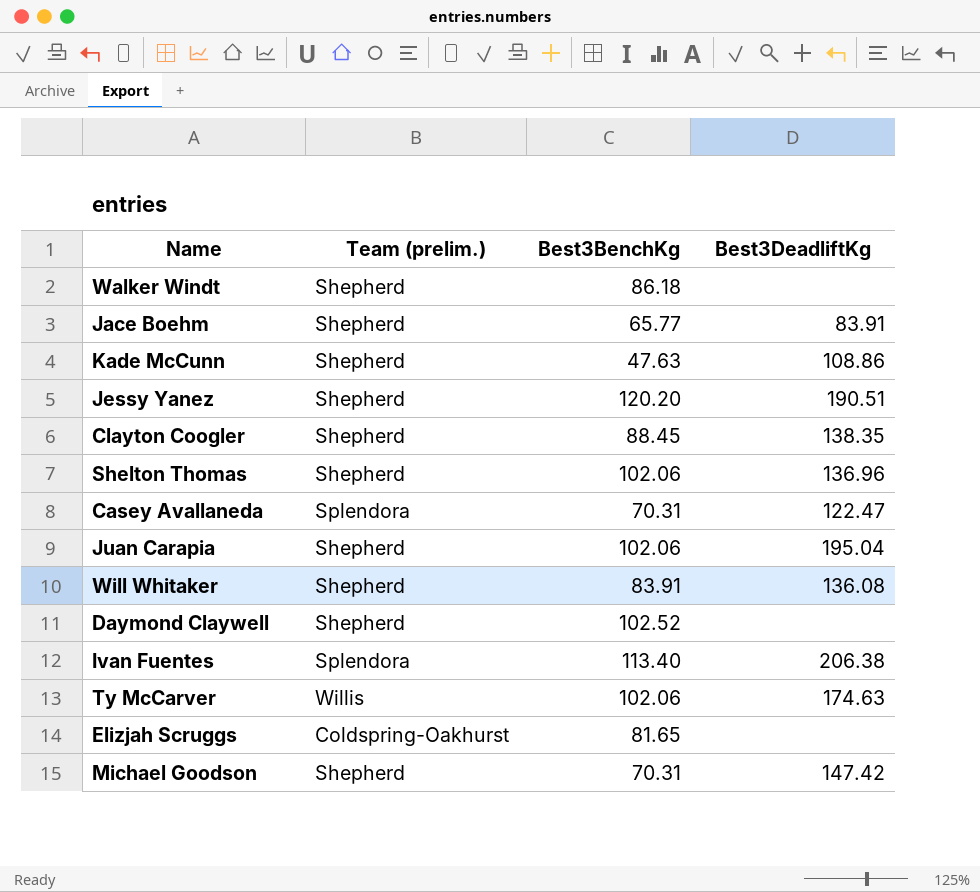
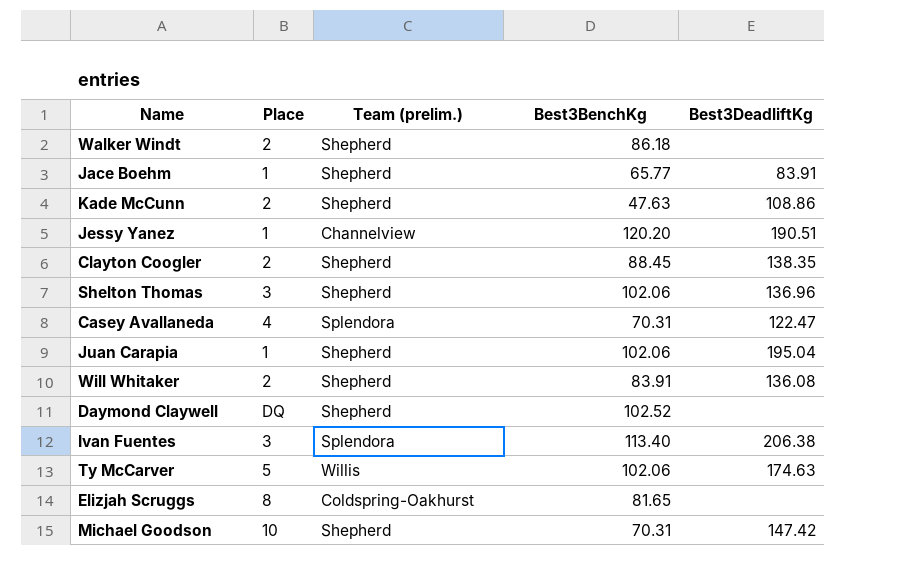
column Place | position: none -> 2
Jessy Yanez | Team (prelim.): Shepherd -> Channelview

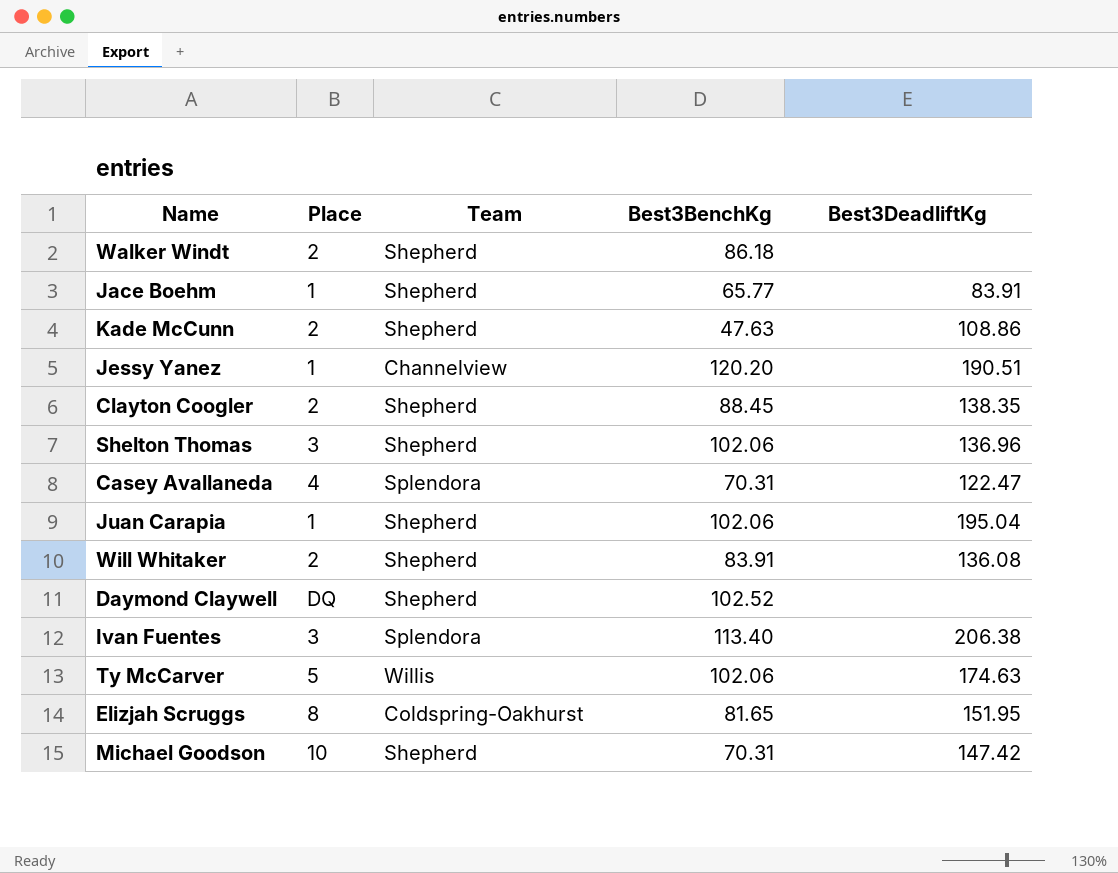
column name: Team (prelim.) -> Team
Elizjah Scruggs | Best3DeadliftKg: none -> 151.95

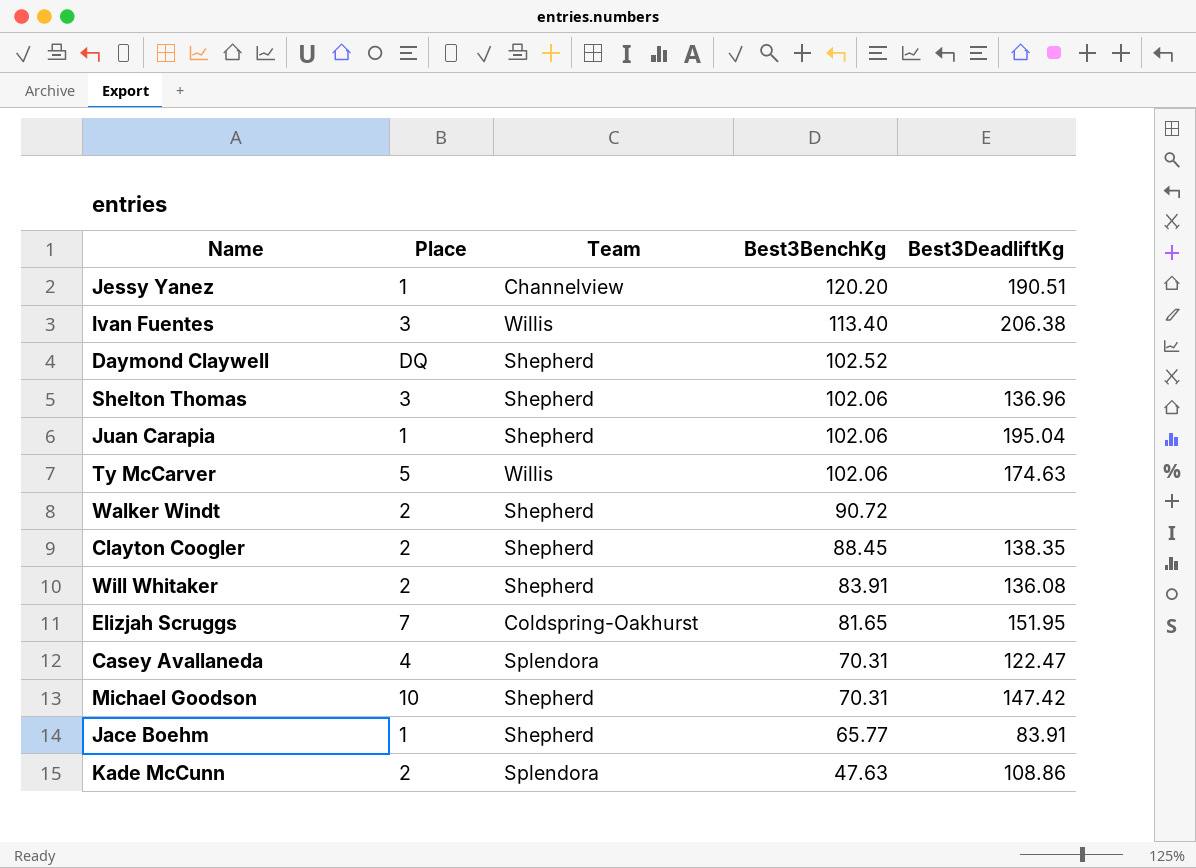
row order: none -> Best3BenchKg descending
Ivan Fuentes | Team: Splendora -> Willis
Walker Windt | Best3BenchKg: 86.18 -> 90.72
Elizjah Scruggs | Place: 8 -> 7
Kade McCunn | Team: Shepherd -> Splendora

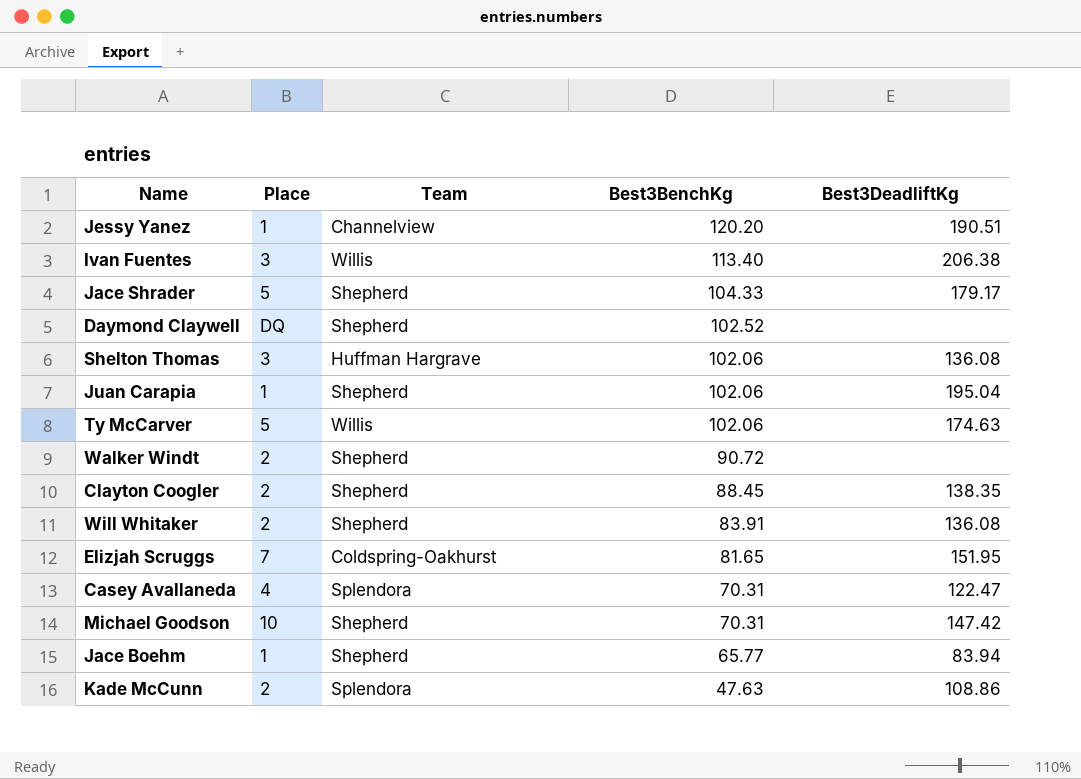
row Jace Shrader: none -> 5 | Shepherd | 104.33 | 179.17
Shelton Thomas | Team: Shepherd -> Huffman Hargrave
Shelton Thomas | Best3DeadliftKg: 136.96 -> 136.08
Jace Boehm | Best3DeadliftKg: 83.91 -> 83.94

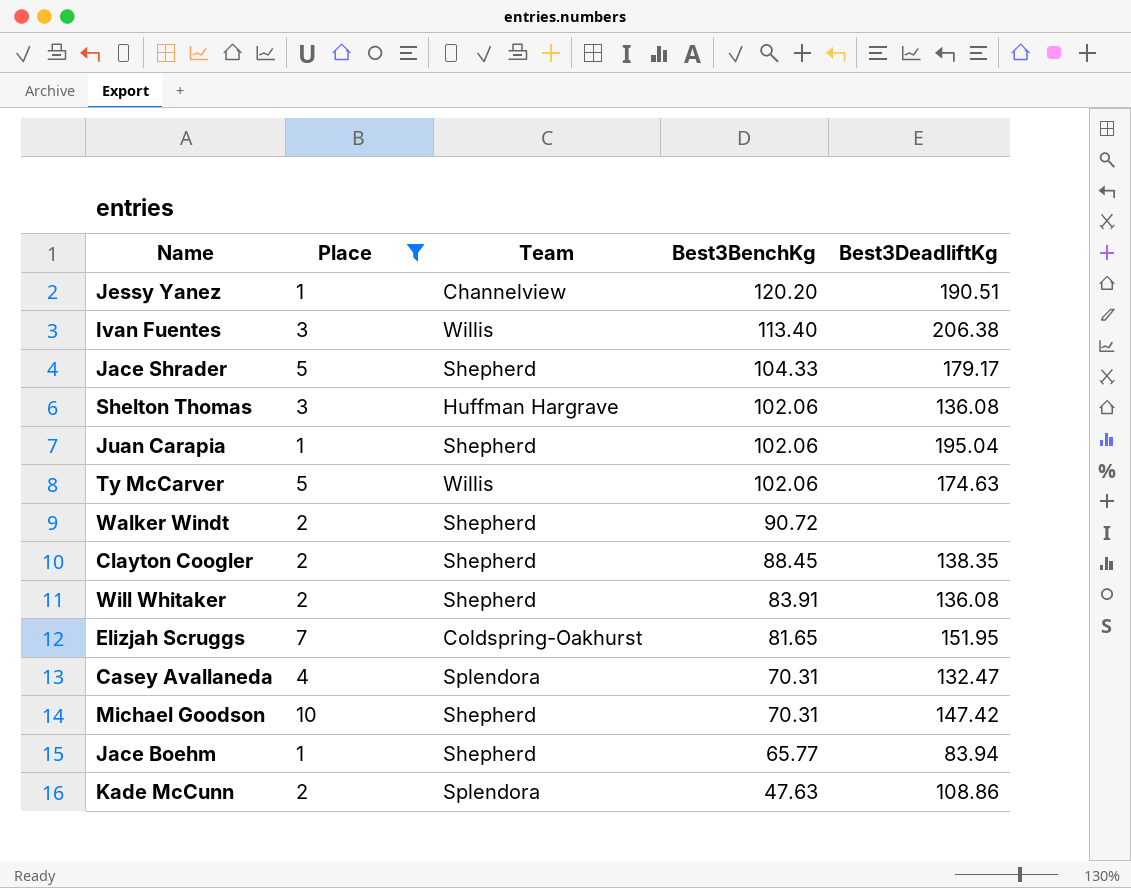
filter: none -> Place != DQ
Casey Avallaneda | Best3DeadliftKg: 122.47 -> 132.47

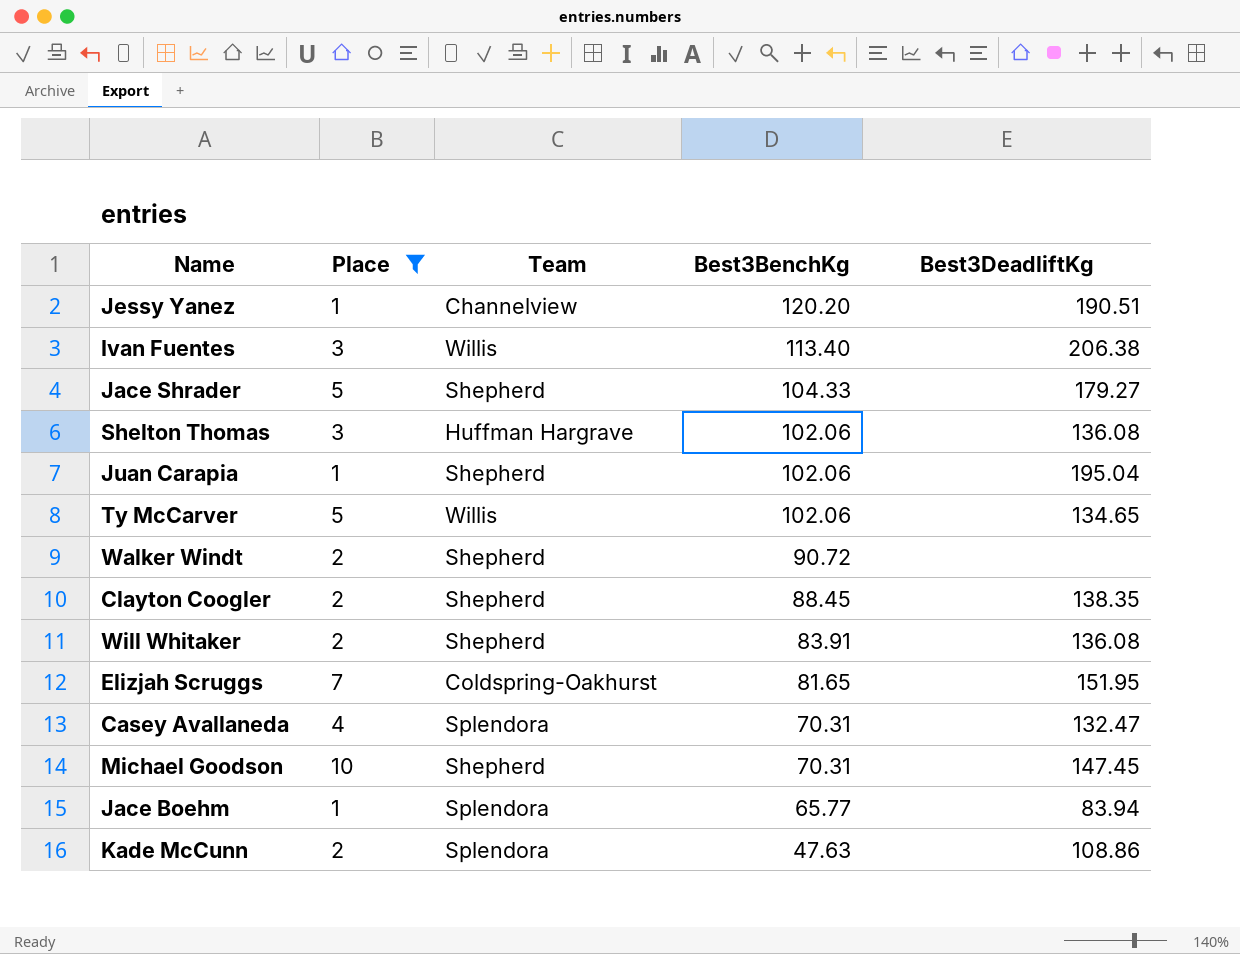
Jace Shrader | Best3DeadliftKg: 179.17 -> 179.27
Ty McCarver | Best3DeadliftKg: 174.63 -> 134.65
Michael Goodson | Best3DeadliftKg: 147.42 -> 147.45
Jace Boehm | Team: Shepherd -> Splendora

